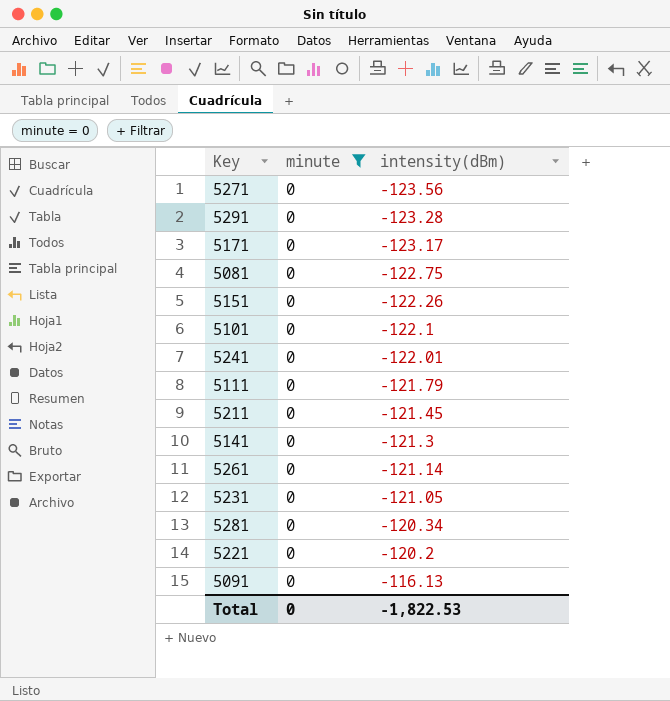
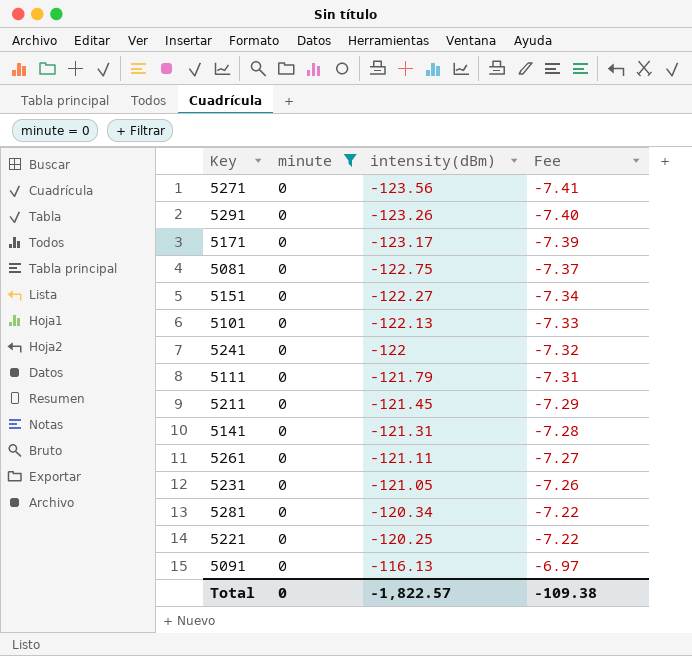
column Fee | formula: none -> [intensity(dBm)] * 0.06
5291 | intensity(dBm): -123.28 -> -123.26
5151 | intensity(dBm): -122.26 -> -122.27
5101 | intensity(dBm): -122.1 -> -122.13
5241 | intensity(dBm): -122.01 -> -122
5141 | intensity(dBm): -121.3 -> -121.31
5261 | intensity(dBm): -121.14 -> -121.11
5221 | intensity(dBm): -120.2 -> -120.25
Total | intensity(dBm): -1,822.53 -> -1,822.57

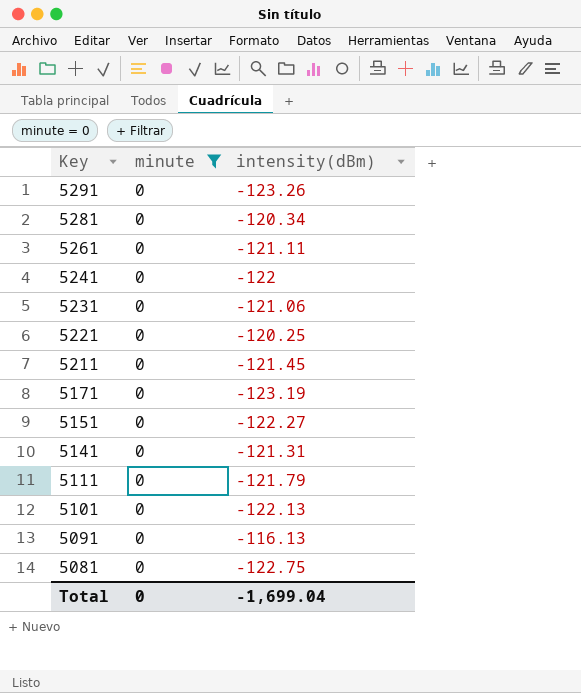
row order: intensity(dBm) ascending -> Key descending
column Fee | formula: [intensity(dBm)] * 0.06 -> none
row 5271: 0 | -123.56 | -7.41 -> none
5231 | intensity(dBm): -121.05 -> -121.06
5171 | intensity(dBm): -123.17 -> -123.19
Total | intensity(dBm): -1,822.57 -> -1,699.04

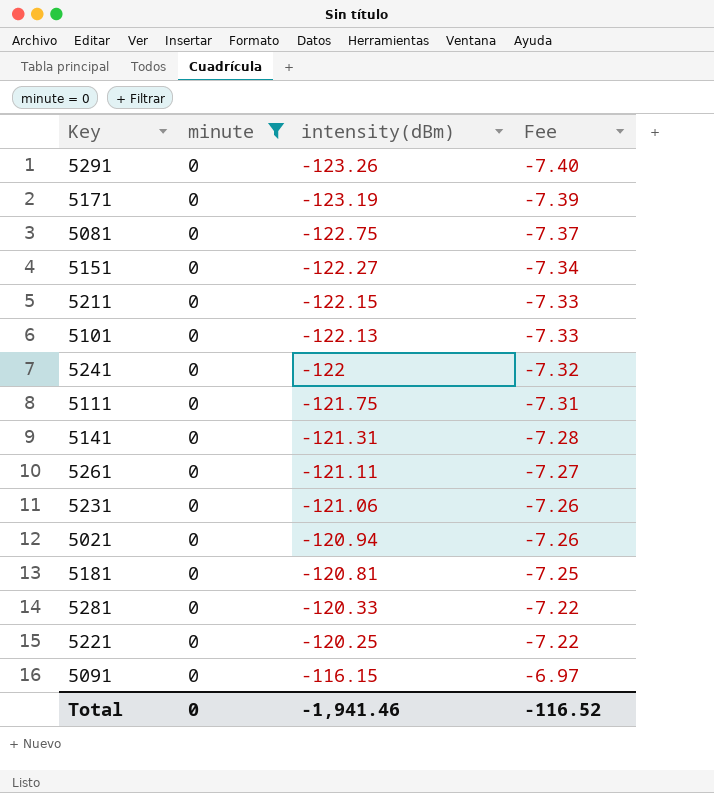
row order: Key descending -> intensity(dBm) ascending
column Fee | formula: none -> [intensity(dBm)] * 0.06
5211 | intensity(dBm): -121.45 -> -122.15
5111 | intensity(dBm): -121.79 -> -121.75
row 5021: none -> 0 | -120.94 | -7.26
row 5181: none -> 0 | -120.81 | -7.25
5281 | intensity(dBm): -120.34 -> -120.33
5091 | intensity(dBm): -116.13 -> -116.15
Total | intensity(dBm): -1,699.04 -> -1,941.46

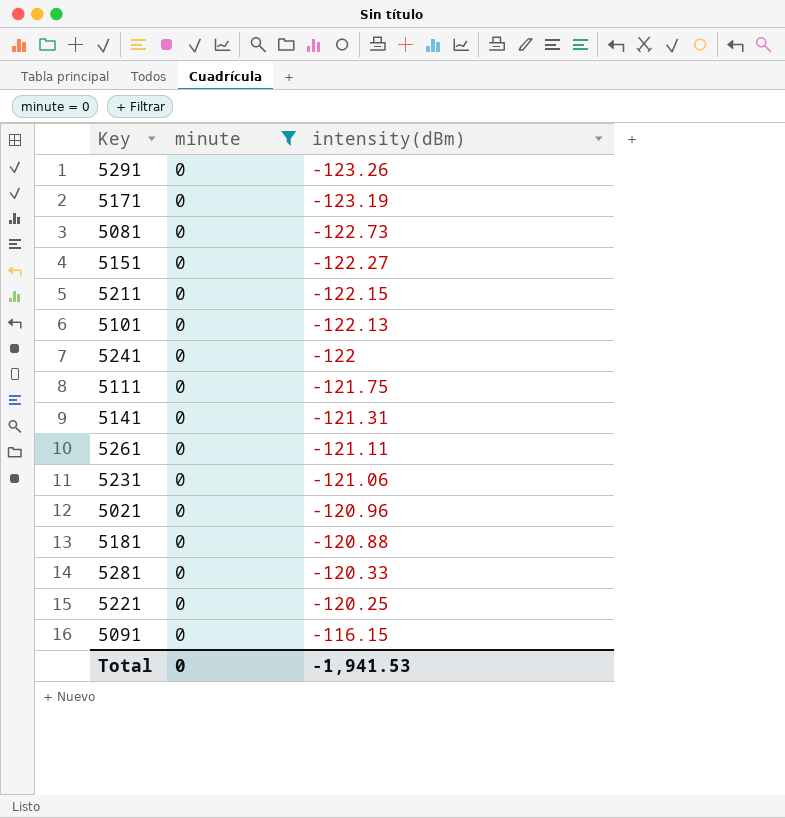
column Fee | formula: [intensity(dBm)] * 0.06 -> none
5081 | intensity(dBm): -122.75 -> -122.73
5021 | intensity(dBm): -120.94 -> -120.96
5181 | intensity(dBm): -120.81 -> -120.88
Total | intensity(dBm): -1,941.46 -> -1,941.53

